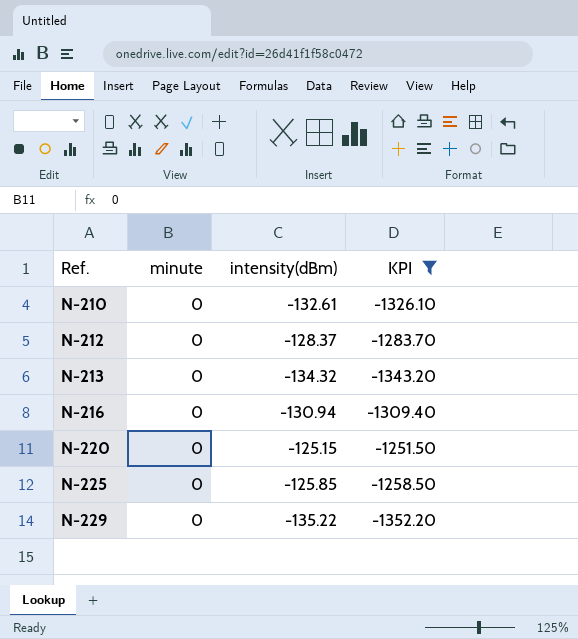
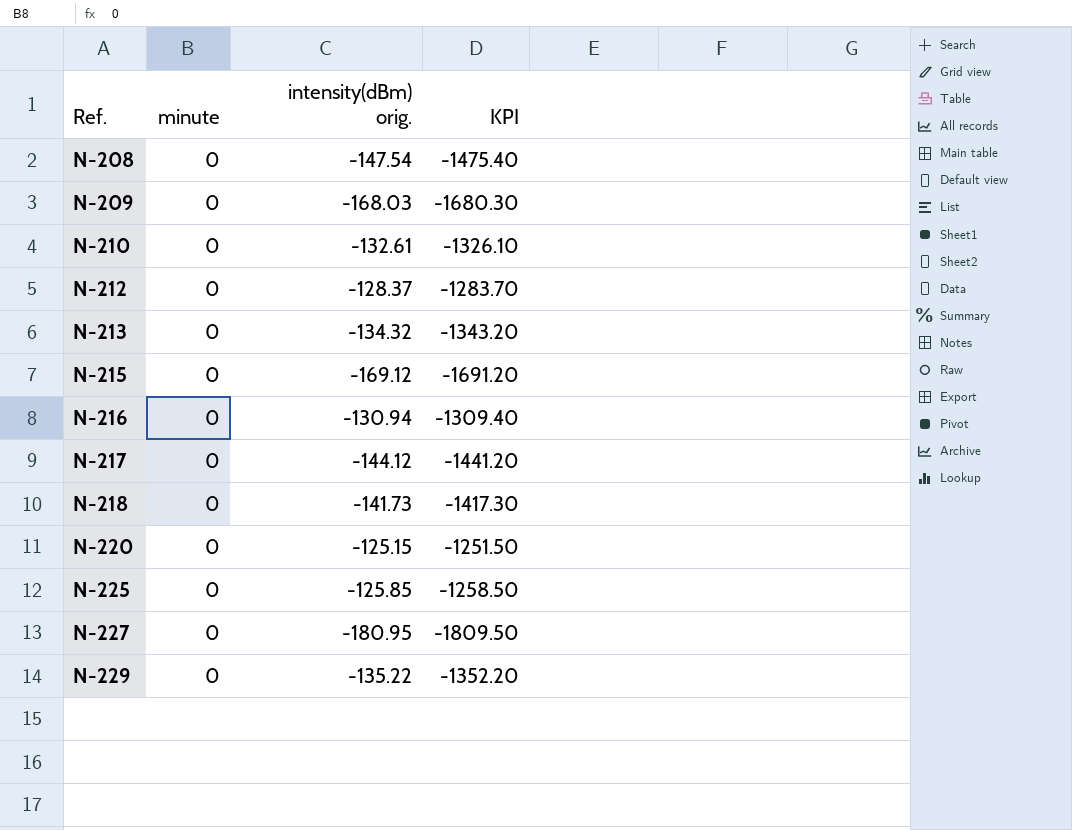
filter: KPI >= -1352.20 -> none
column name: intensity(dBm) -> intensity(dBm) orig.

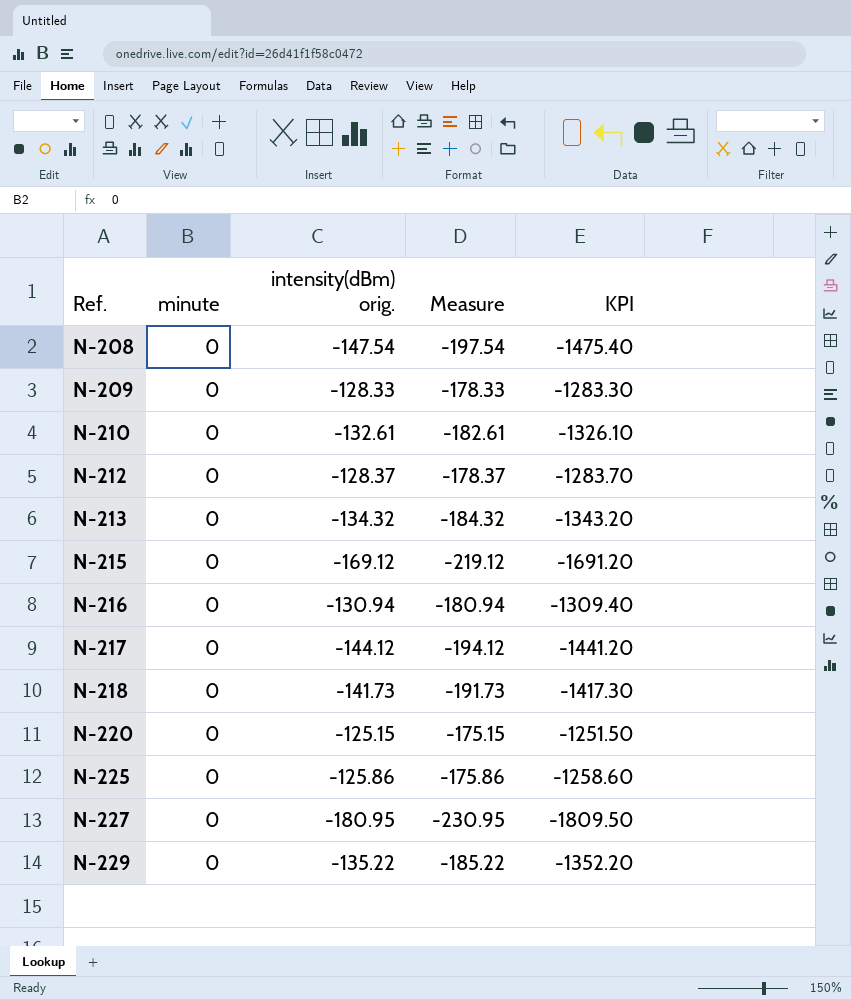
column Measure | formula: none -> [intensity(dBm) orig.] - 50
N-209 | intensity(dBm) orig.: -168.03 -> -128.33
N-209 | KPI: -1680.30 -> -1283.30
N-225 | intensity(dBm) orig.: -125.85 -> -125.86
N-225 | KPI: -1258.50 -> -1258.60

